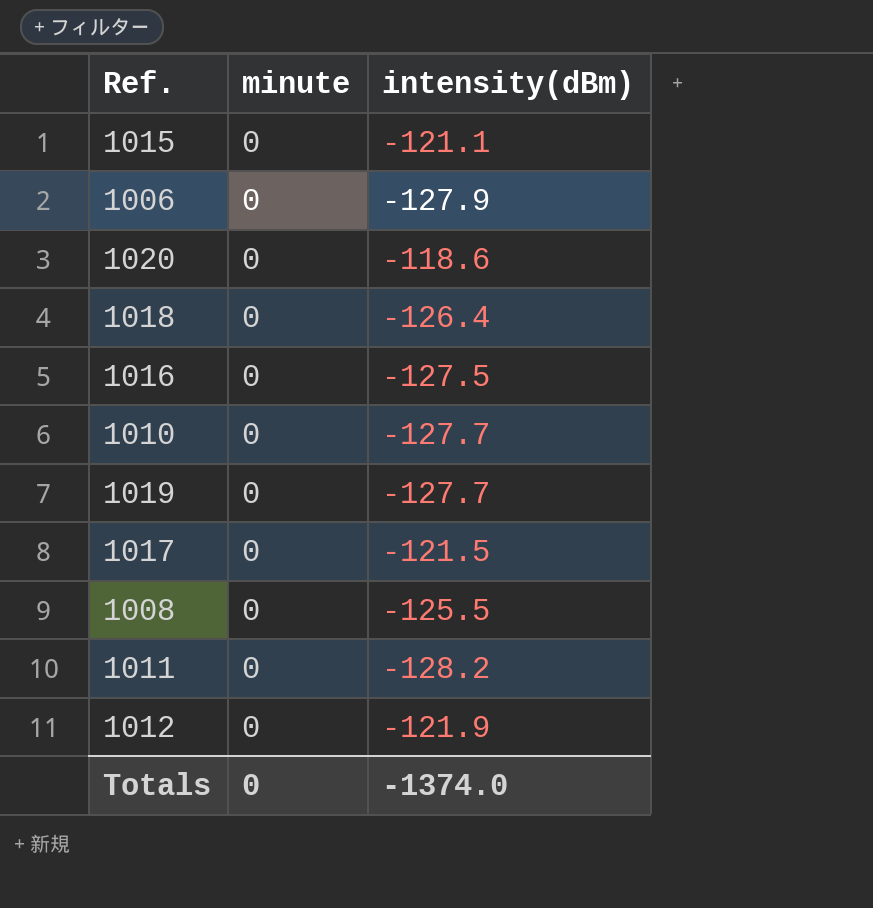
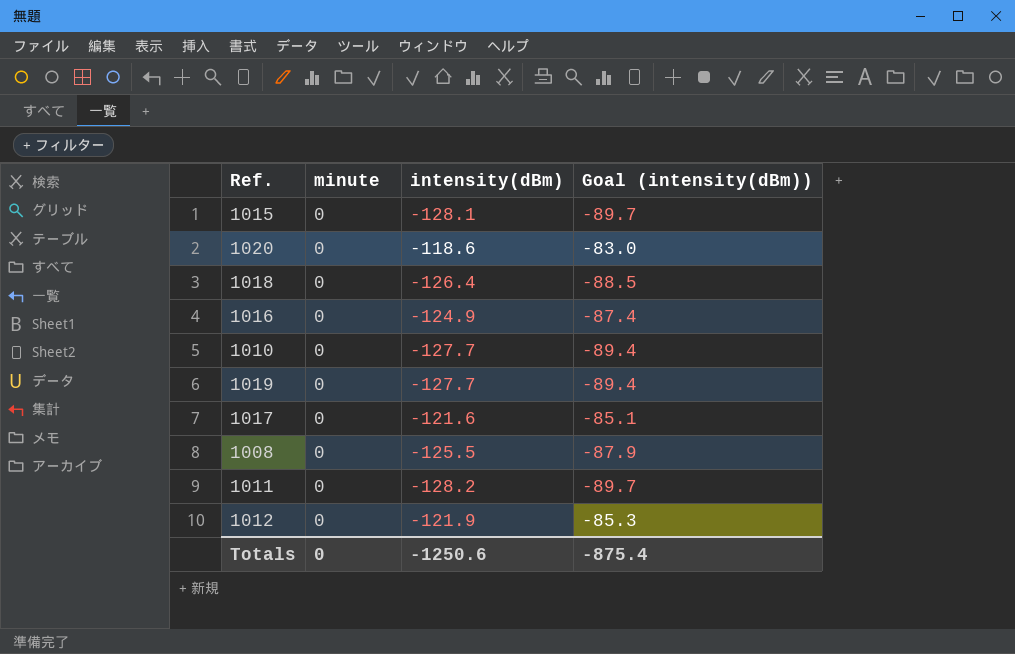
column Goal (intensity(dBm)) | formula: none -> [intensity(dBm)] * 0.7
row 1006: 0 | -127.9 -> none
1015 | intensity(dBm): -121.1 -> -128.1
1016 | intensity(dBm): -127.5 -> -124.9
1017 | intensity(dBm): -121.5 -> -121.6
Totals | intensity(dBm): -1374.0 -> -1250.6

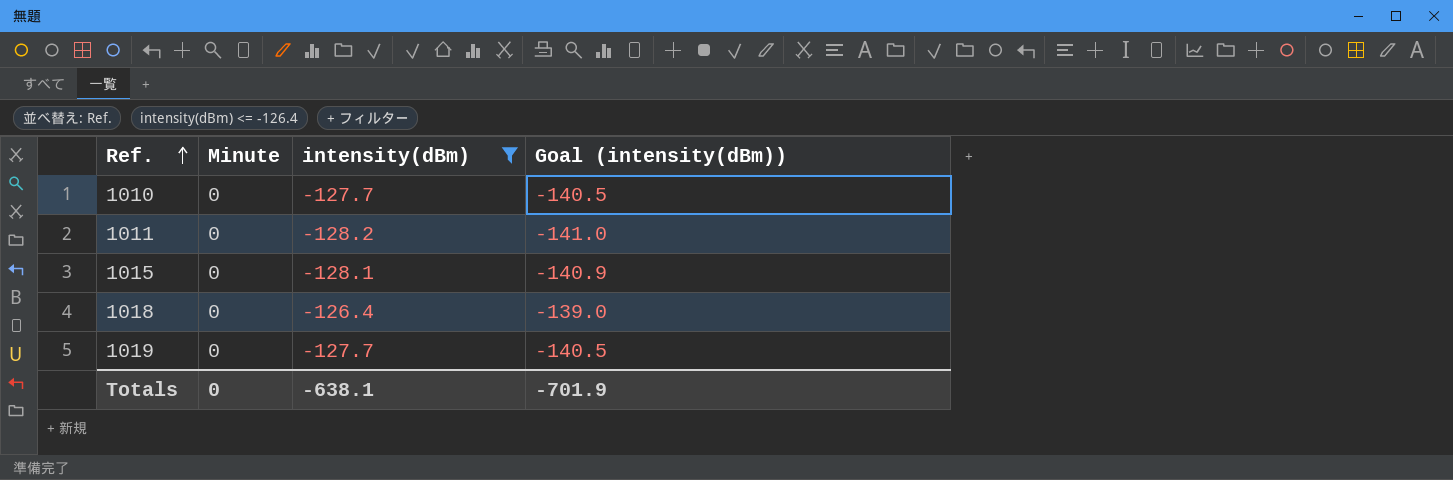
filter: none -> intensity(dBm) <= -126.4
row order: none -> Ref. ascending
column name: minute -> Minute
column Goal (intensity(dBm)) | formula: [intensity(dBm)] * 0.7 -> [intensity(dBm)] * 1.1
Totals | intensity(dBm): -1250.6 -> -638.1
Totals | Goal (intensity(dBm)): -875.4 -> -701.9

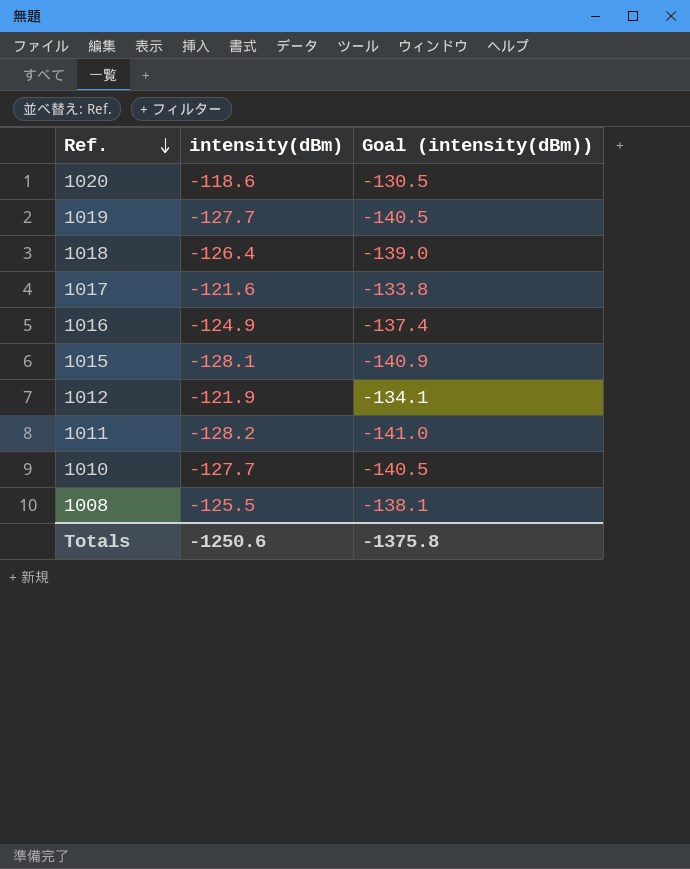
filter: intensity(dBm) <= -126.4 -> none
row order: Ref. ascending -> Ref. descending
column Minute | position: 2 -> none
Totals | intensity(dBm): -638.1 -> -1250.6
Totals | Goal (intensity(dBm)): -701.9 -> -1375.8

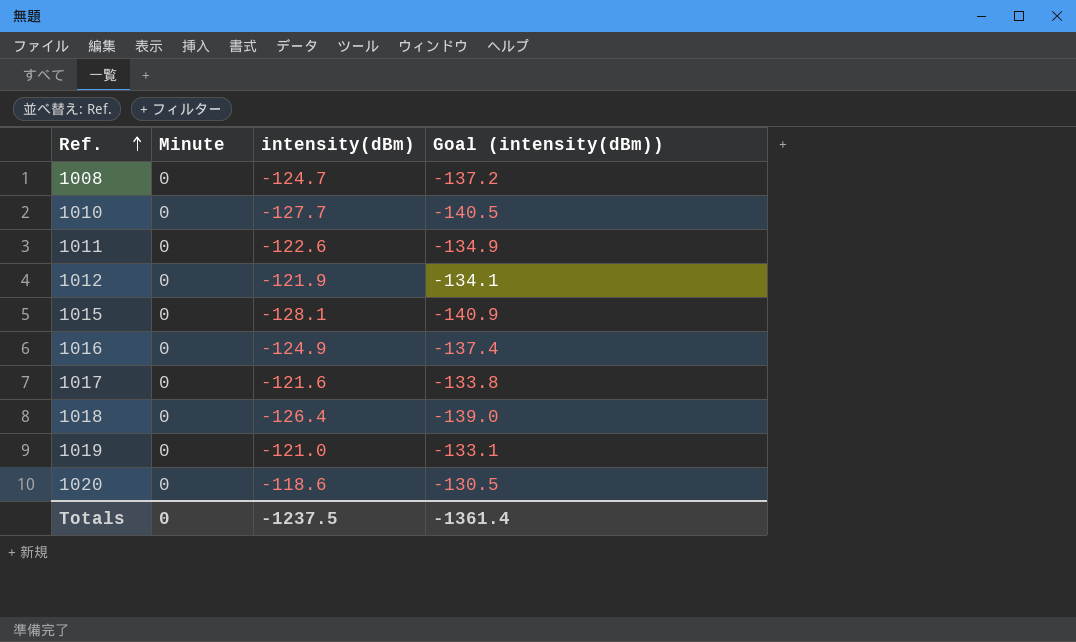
row order: Ref. descending -> Ref. ascending
column Minute | position: none -> 2
1008 | intensity(dBm): -125.5 -> -124.7
1008 | Goal (intensity(dBm)): -138.1 -> -137.2
1011 | intensity(dBm): -128.2 -> -122.6
1011 | Goal (intensity(dBm)): -141.0 -> -134.9
1019 | intensity(dBm): -127.7 -> -121.0
1019 | Goal (intensity(dBm)): -140.5 -> -133.1
Totals | intensity(dBm): -1250.6 -> -1237.5
Totals | Goal (intensity(dBm)): -1375.8 -> -1361.4

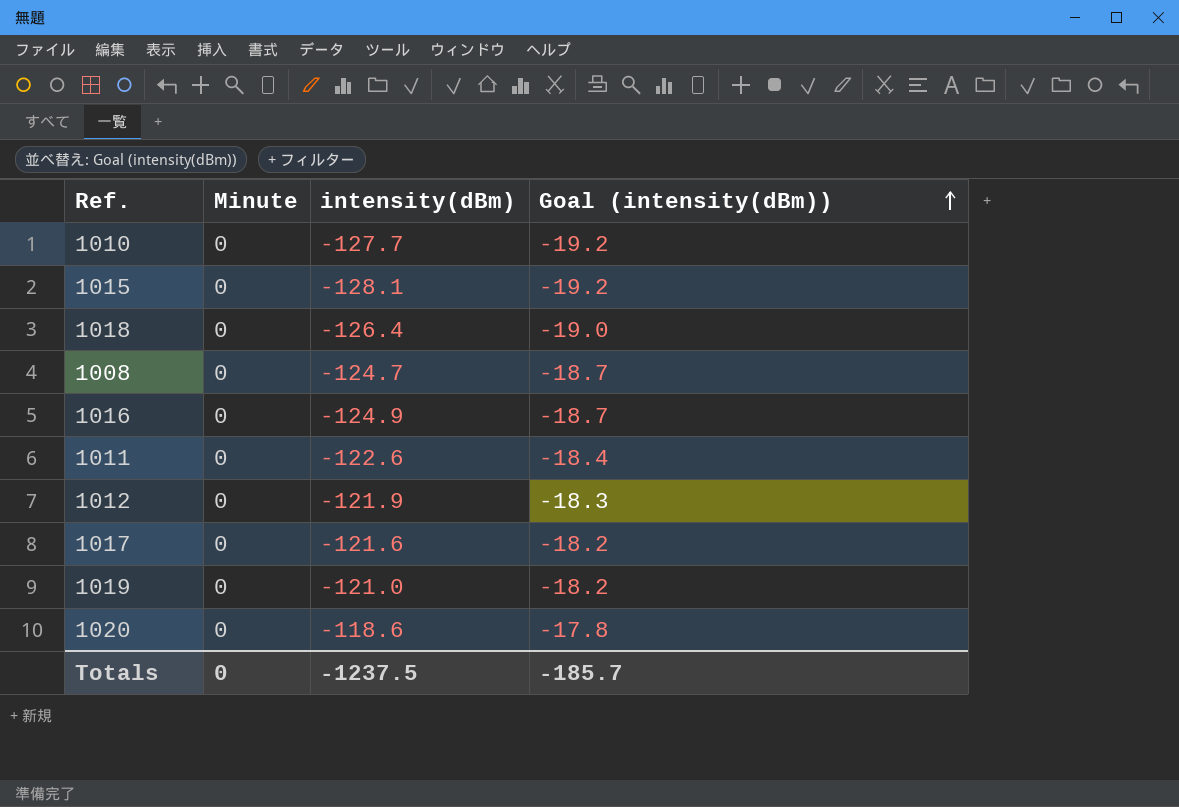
row order: Ref. ascending -> Goal (intensity(dBm)) ascending
column Goal (intensity(dBm)) | formula: [intensity(dBm)] * 1.1 -> [intensity(dBm)] * 0.15
Totals | Goal (intensity(dBm)): -1361.4 -> -185.7

